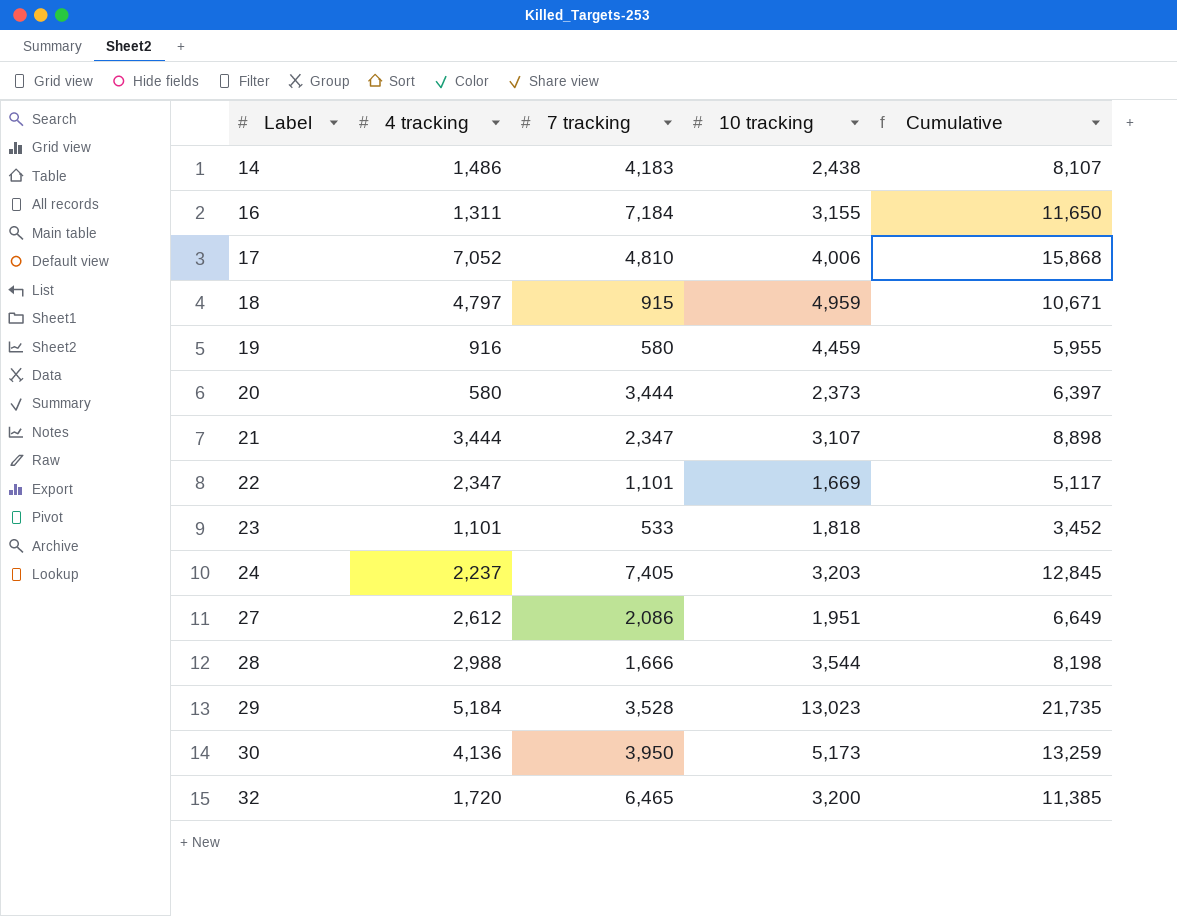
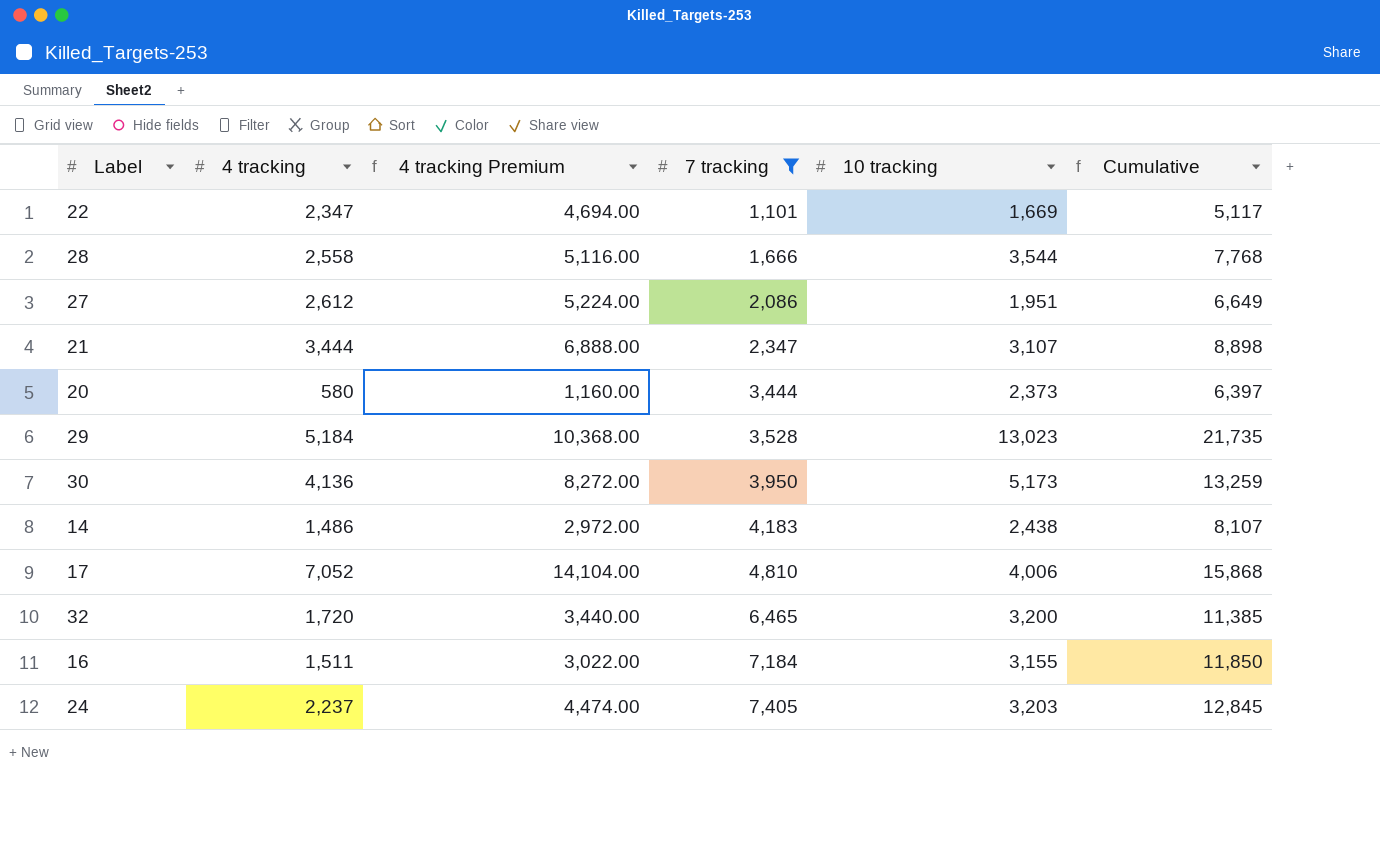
filter: none -> 7 tracking >= 1,101
row order: Label ascending -> 7 tracking ascending
column 4 tracking Premium | formula: none -> [4 tracking] * 2
28 | 4 tracking: 2,988 -> 2,558
28 | Cumulative: 8,198 -> 7,768
16 | 4 tracking: 1,311 -> 1,511
16 | Cumulative: 11,650 -> 11,850

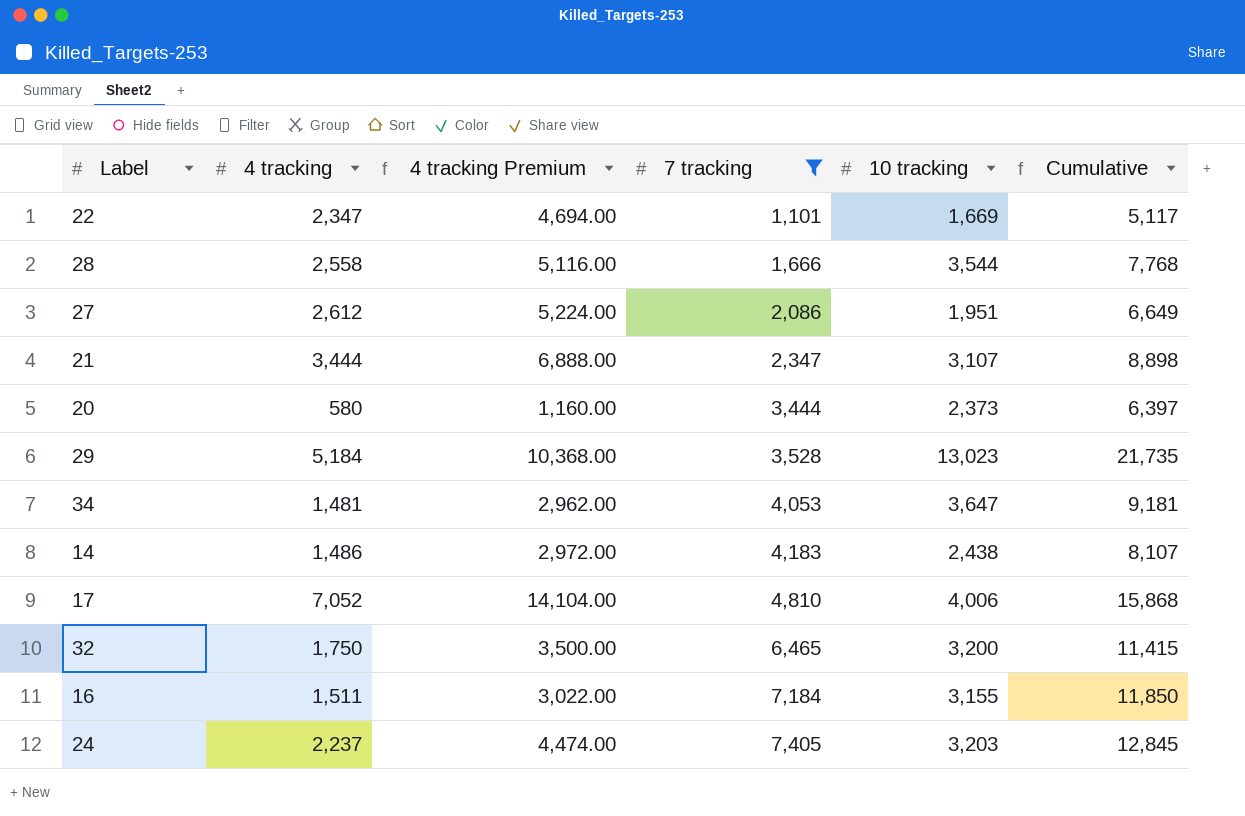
row 30: 4,136 | 8,272.00 | 3,950 | 5,173 | 13,259 -> none
row 34: none -> 1,481 | 2,962.00 | 4,053 | 3,647 | 9,181
32 | 4 tracking: 1,720 -> 1,750
32 | 4 tracking Premium: 3,440.00 -> 3,500.00
32 | Cumulative: 11,385 -> 11,415

